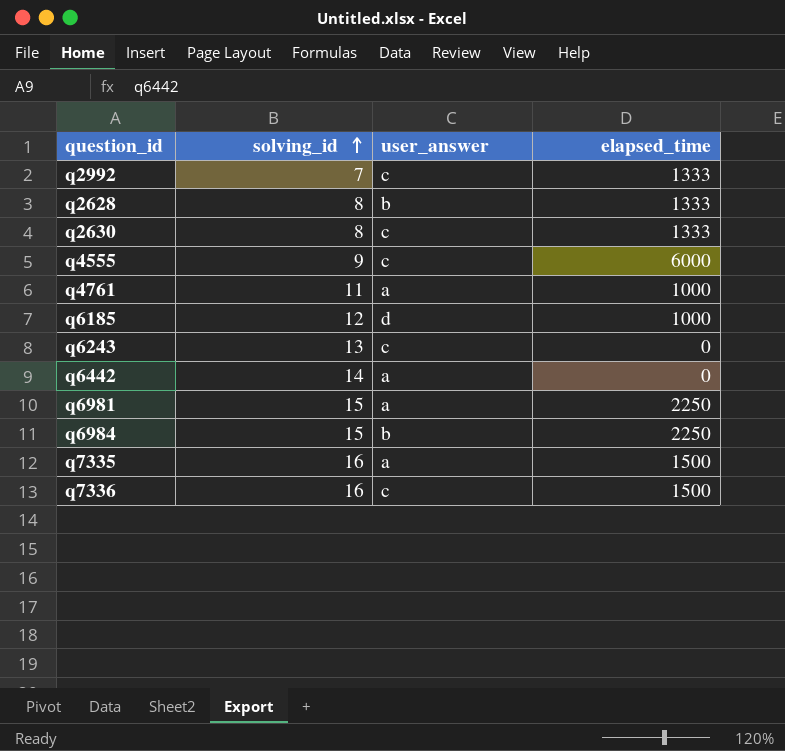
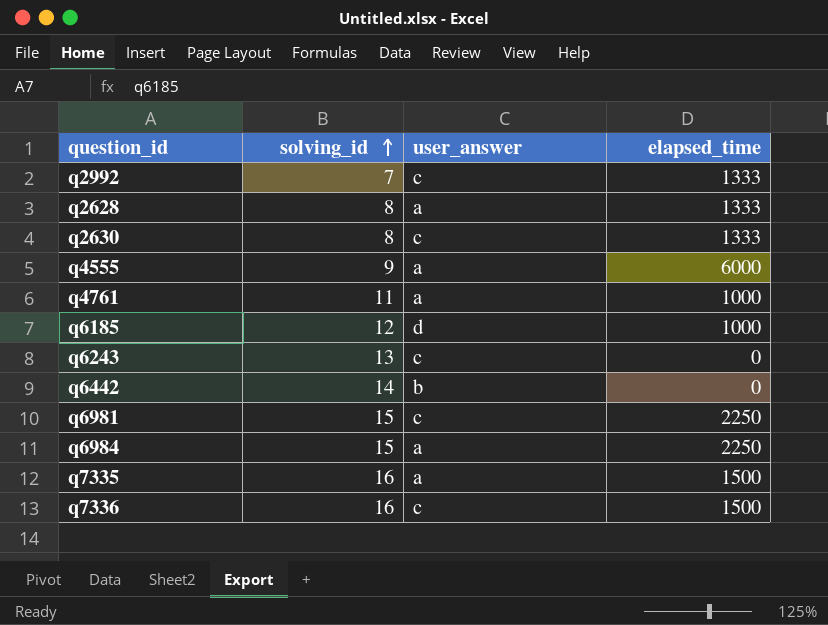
q2628 | user_answer: b -> a
q4555 | user_answer: c -> a
q6442 | user_answer: a -> b
q6981 | user_answer: a -> c
q6984 | user_answer: b -> a

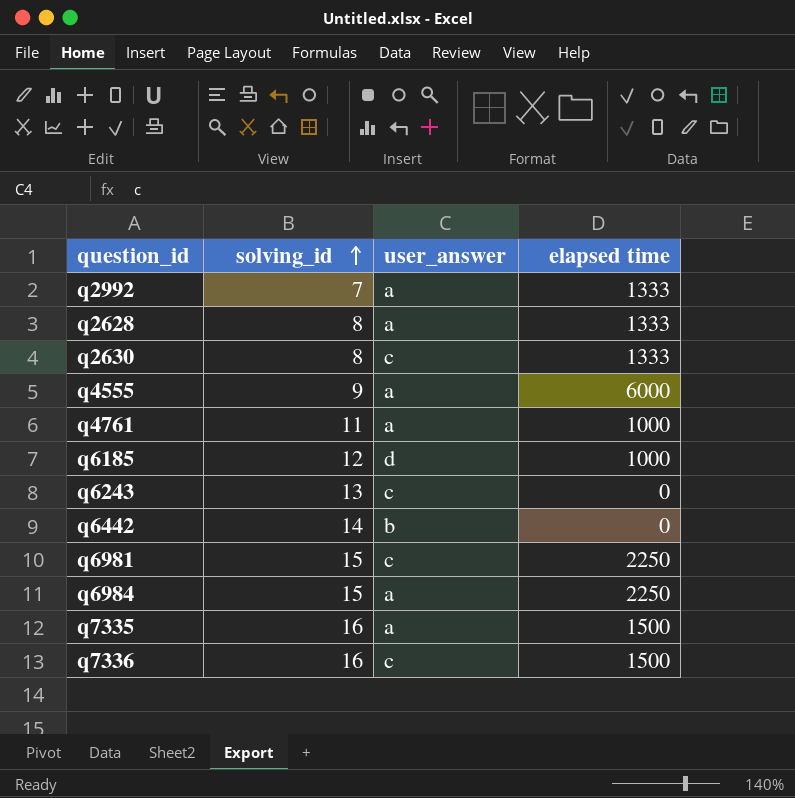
column name: elapsed_time -> elapsed time
q2992 | user_answer: c -> a

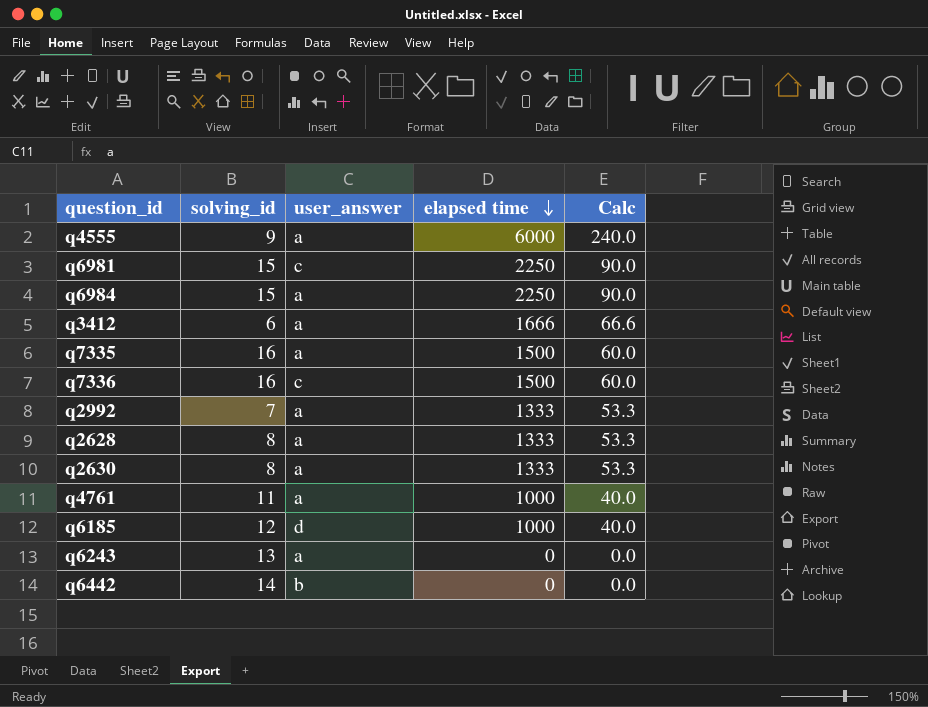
row order: solving_id ascending -> elapsed time descending
column Calc | formula: none -> [elapsed time] * 0.04
row q3412: none -> 6 | a | 1666 | 66.6
q2630 | user_answer: c -> a
q6243 | user_answer: c -> a

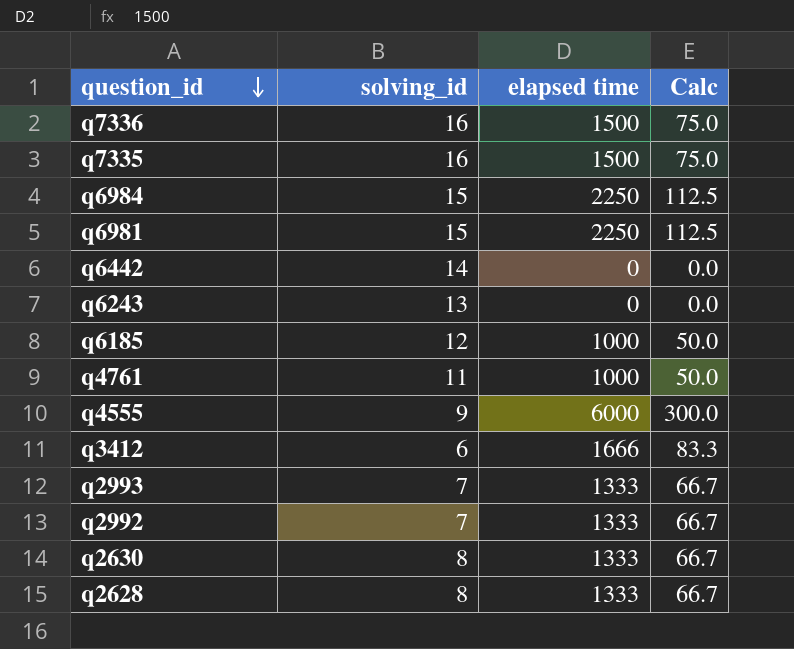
row order: elapsed time descending -> question_id descending
column user_answer | position: 3 -> none
column Calc | formula: [elapsed time] * 0.04 -> [elapsed time] * 0.05
row q2993: none -> 7 | 1333 | 66.7

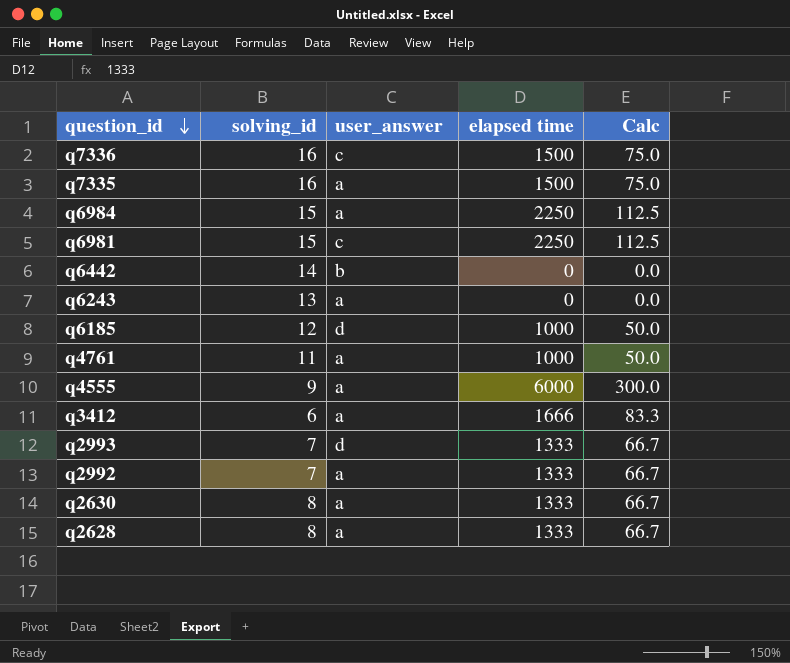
column user_answer | position: none -> 3

